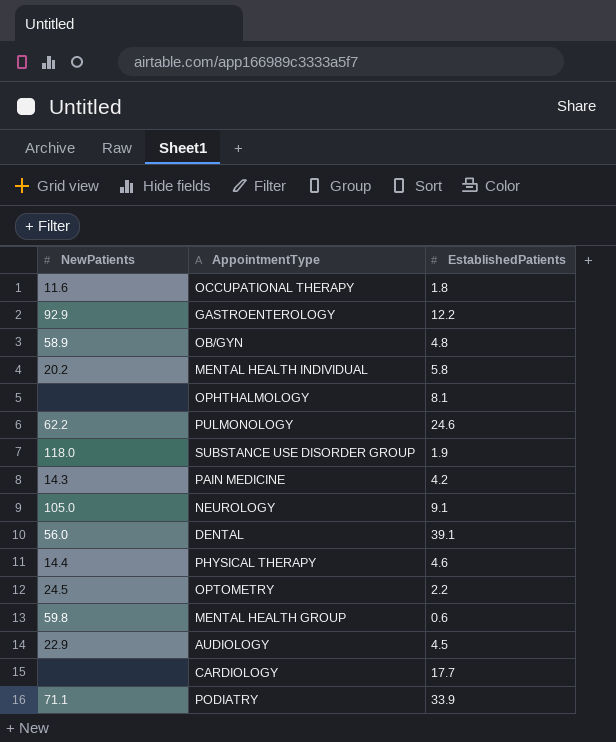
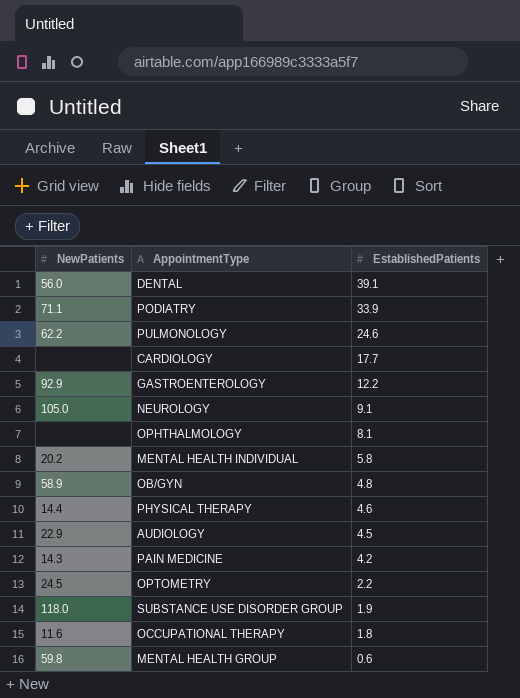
row order: none -> EstablishedPatients descending

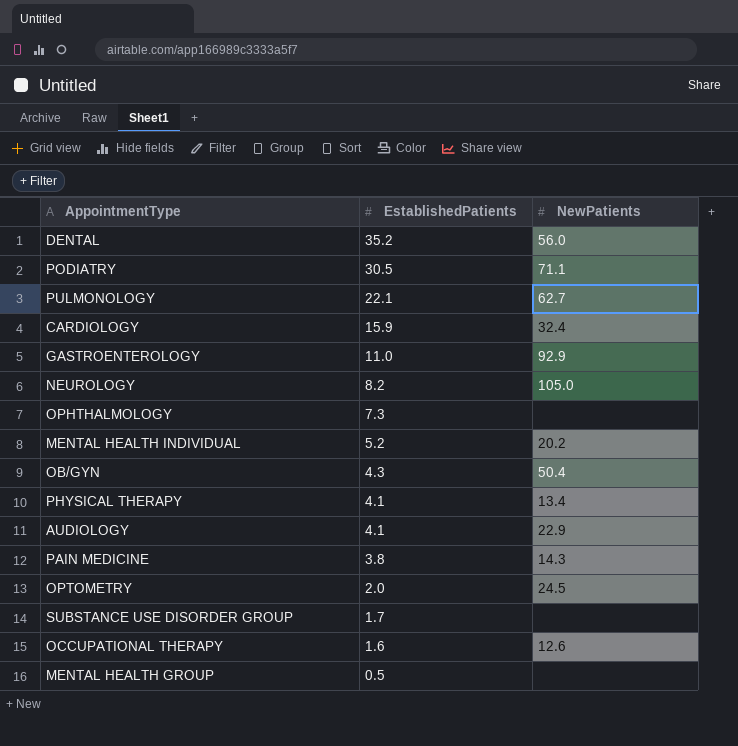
column NewPatients | position: 1 -> 3
DENTAL | EstablishedPatients: 39.1 -> 35.2
PODIATRY | EstablishedPatients: 33.9 -> 30.5
PULMONOLOGY | EstablishedPatients: 24.6 -> 22.1
PULMONOLOGY | NewPatients: 62.2 -> 62.7
CARDIOLOGY | EstablishedPatients: 17.7 -> 15.9
CARDIOLOGY | NewPatients: none -> 32.4
GASTROENTEROLOGY | EstablishedPatients: 12.2 -> 11.0
NEUROLOGY | EstablishedPatients: 9.1 -> 8.2
OPHTHALMOLOGY | EstablishedPatients: 8.1 -> 7.3
MENTAL HEALTH INDIVIDUAL | EstablishedPatients: 5.8 -> 5.2
OB/GYN | EstablishedPatients: 4.8 -> 4.3
OB/GYN | NewPatients: 58.9 -> 50.4
PHYSICAL THERAPY | EstablishedPatients: 4.6 -> 4.1
PHYSICAL THERAPY | NewPatients: 14.4 -> 13.4
AUDIOLOGY | EstablishedPatients: 4.5 -> 4.1
PAIN MEDICINE | EstablishedPatients: 4.2 -> 3.8
OPTOMETRY | EstablishedPatients: 2.2 -> 2.0
SUBSTANCE USE DISORDER GROUP | EstablishedPatients: 1.9 -> 1.7
SUBSTANCE USE DISORDER GROUP | NewPatients: 118.0 -> none
OCCUPATIONAL THERAPY | EstablishedPatients: 1.8 -> 1.6
OCCUPATIONAL THERAPY | NewPatients: 11.6 -> 12.6
MENTAL HEALTH GROUP | EstablishedPatients: 0.6 -> 0.5
MENTAL HEALTH GROUP | NewPatients: 59.8 -> none

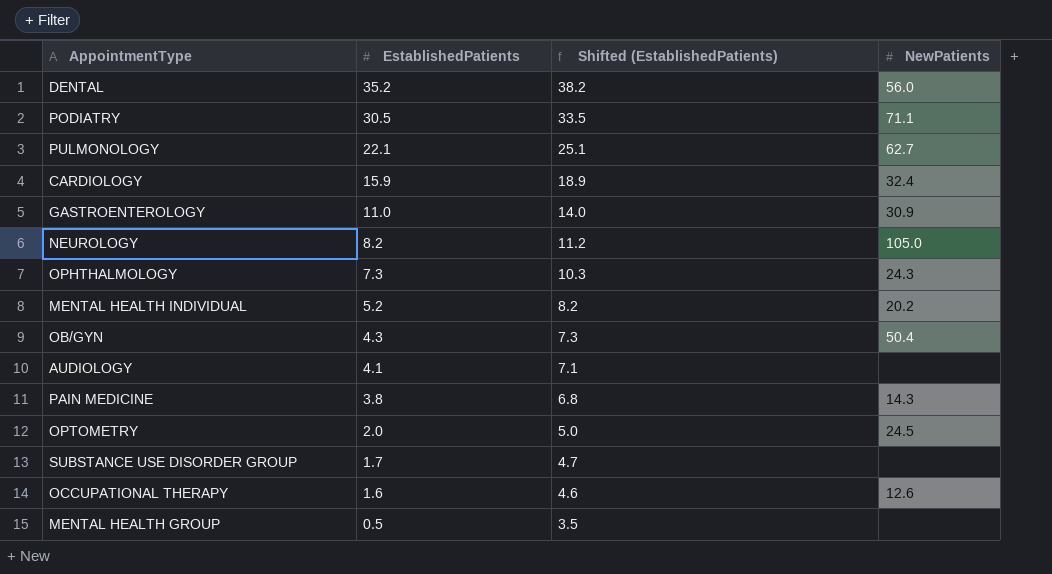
column Shifted (EstablishedPatients) | formula: none -> [EstablishedPatients] + 3
row PHYSICAL THERAPY: 4.1 | 13.4 -> none
GASTROENTEROLOGY | NewPatients: 92.9 -> 30.9
OPHTHALMOLOGY | NewPatients: none -> 24.3
AUDIOLOGY | NewPatients: 22.9 -> none

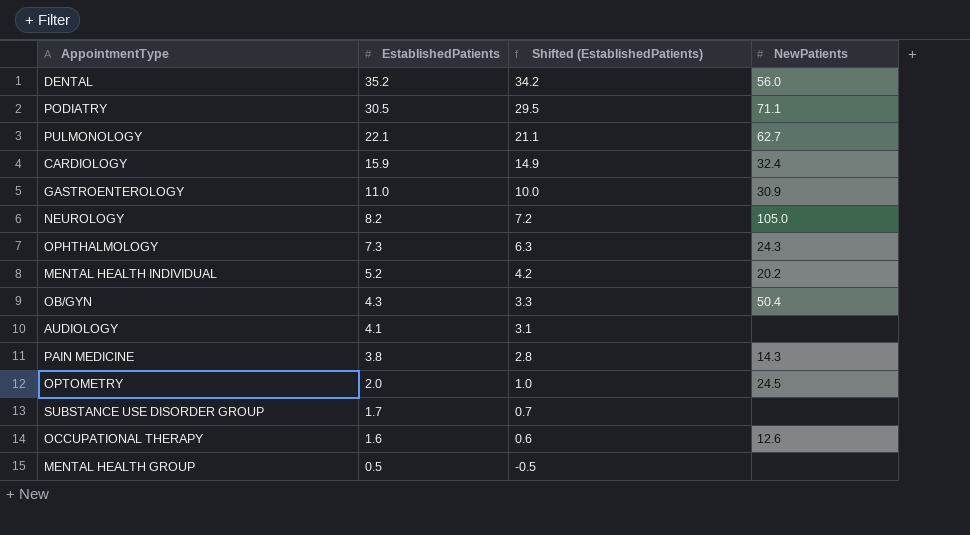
column Shifted (EstablishedPatients) | formula: [EstablishedPatients] + 3 -> [EstablishedPatients] - 1

